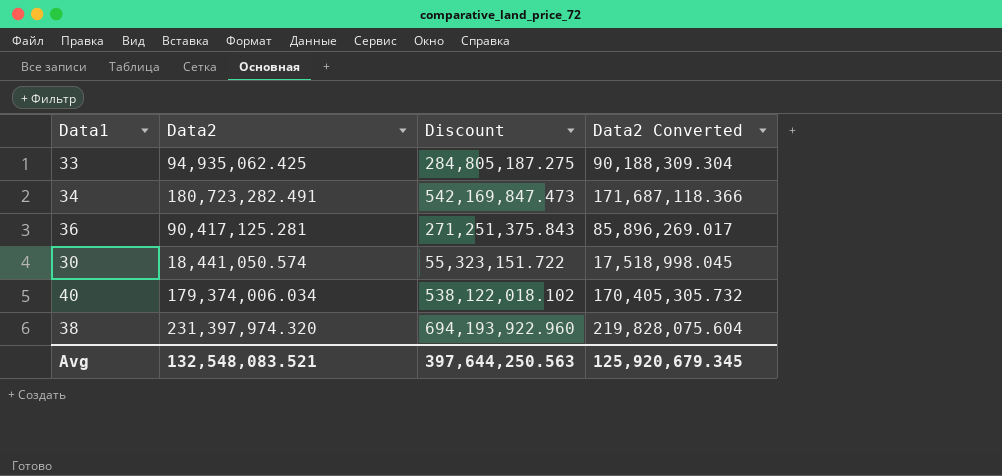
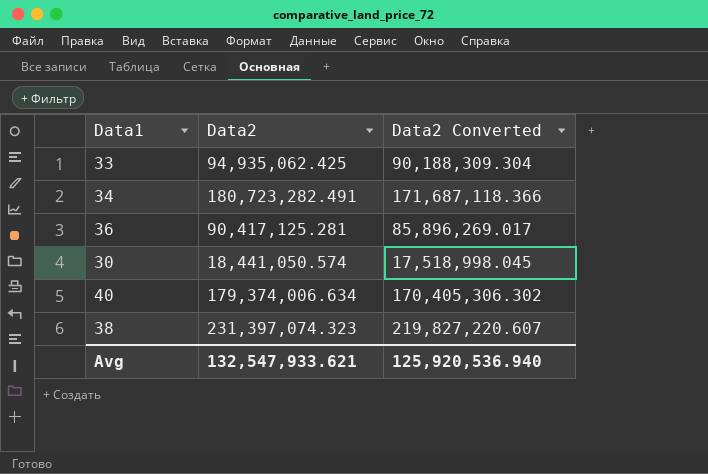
column Discount | formula: [Data2] * 3 -> none
40 | Data2: 179,374,006.034 -> 179,374,006.634
40 | Data2 Converted: 170,405,305.732 -> 170,405,306.302
38 | Data2: 231,397,974.320 -> 231,397,074.323
38 | Data2 Converted: 219,828,075.604 -> 219,827,220.607
Avg | Data2: 132,548,083.521 -> 132,547,933.621
Avg | Data2 Converted: 125,920,679.345 -> 125,920,536.940

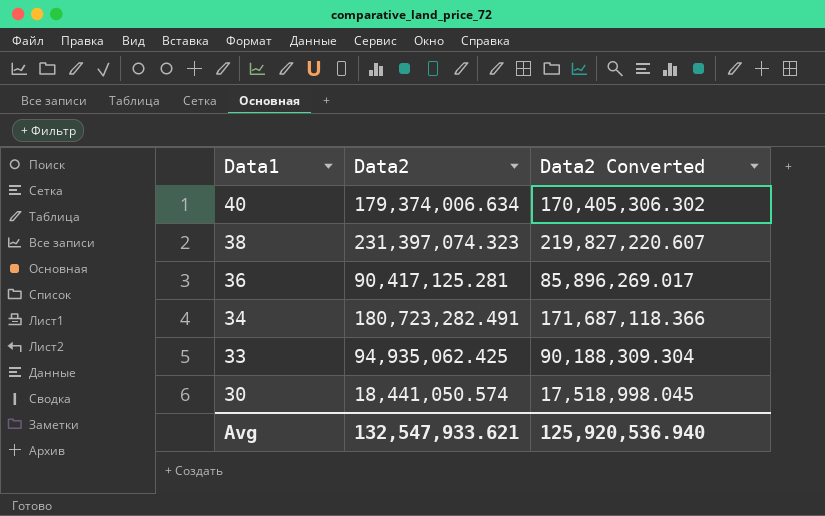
row order: none -> Data1 descending

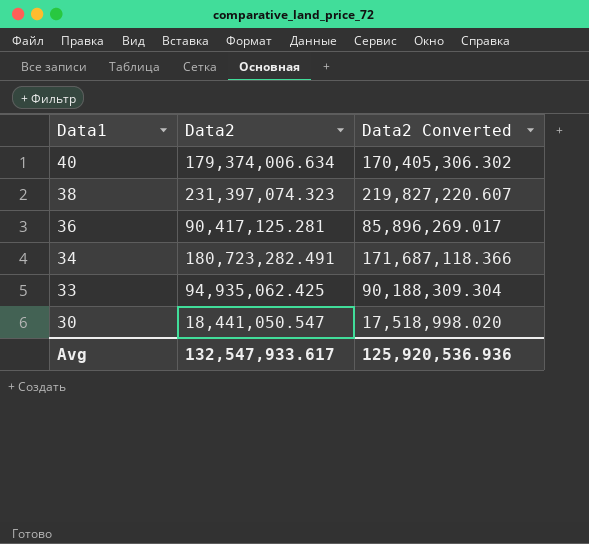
30 | Data2: 18,441,050.574 -> 18,441,050.547
30 | Data2 Converted: 17,518,998.045 -> 17,518,998.020
Avg | Data2: 132,547,933.621 -> 132,547,933.617
Avg | Data2 Converted: 125,920,536.940 -> 125,920,536.936

